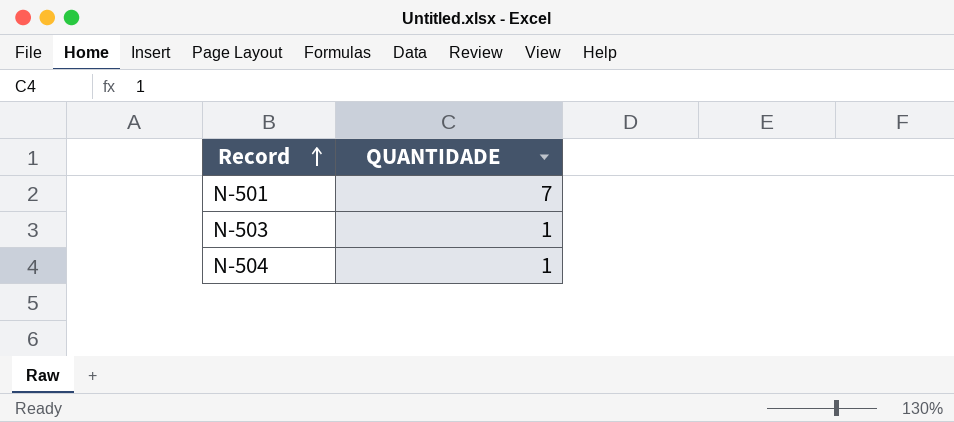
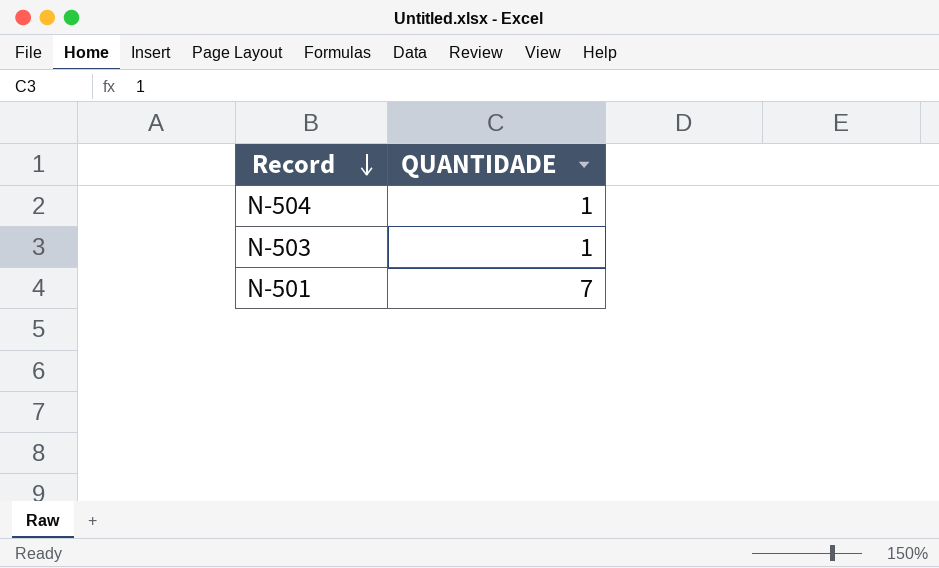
row order: Record ascending -> Record descending

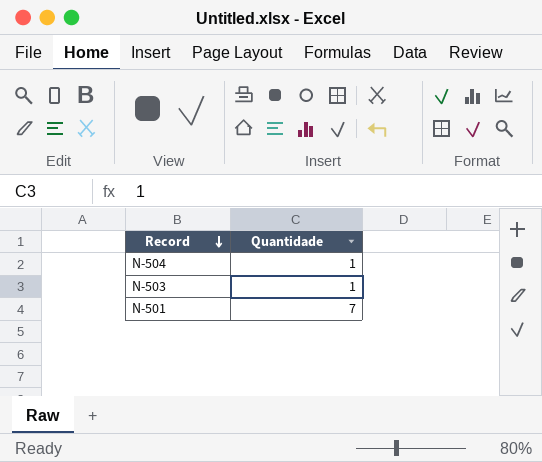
column name: QUANTIDADE -> Quantidade

